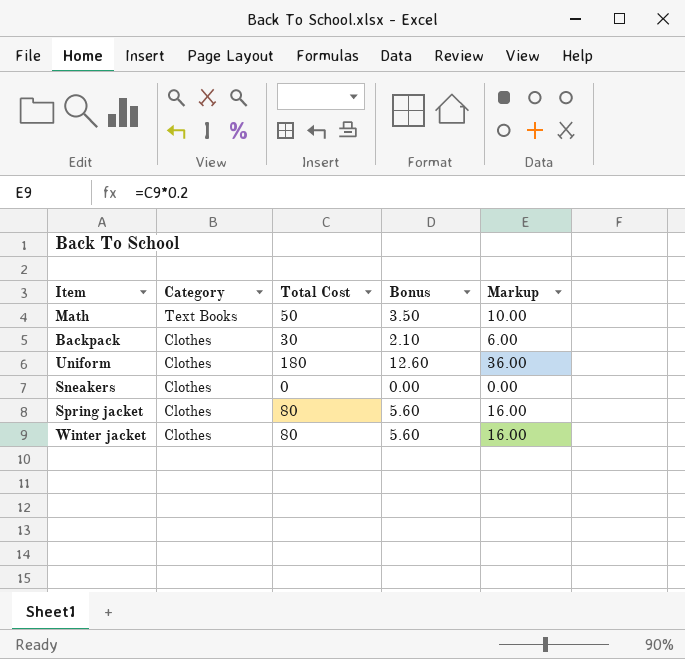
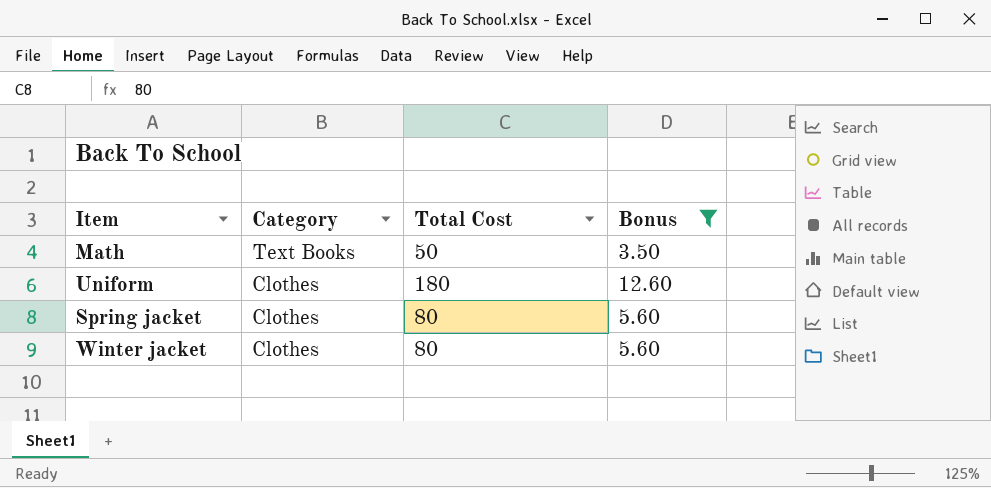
filter: none -> Bonus >= 3.50
column Markup | formula: [Total Cost] * 0.2 -> none

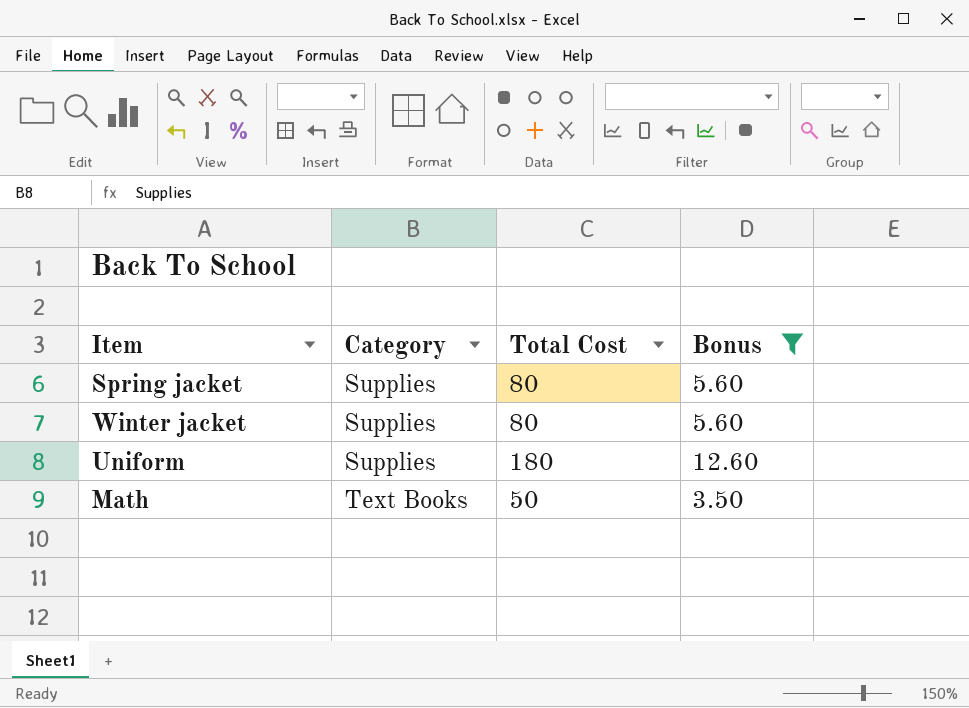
row order: Category descending -> Category ascending
Spring jacket | Category: Clothes -> Supplies
Winter jacket | Category: Clothes -> Supplies
Uniform | Category: Clothes -> Supplies

